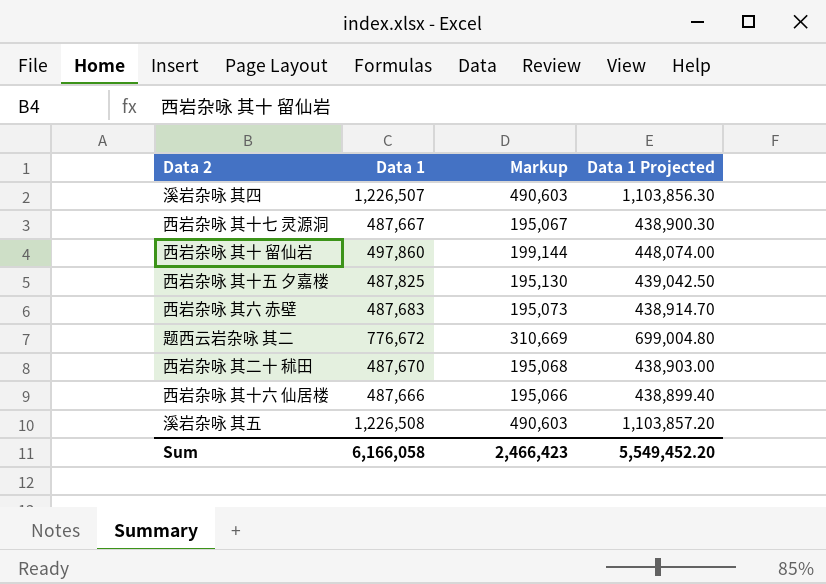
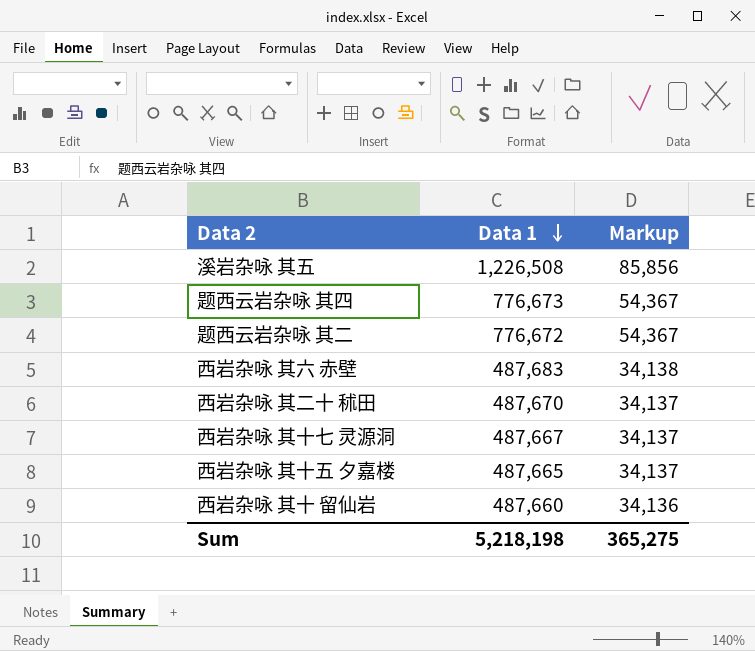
row order: none -> Data 1 descending
column Data 1 Projected | formula: [Data 1] * 0.9 -> none
column Markup | formula: [Data 1] * 0.4 -> [Data 1] * 0.07
row 溪岩杂咏 其四: 1,226,507 | 490,603 | 1,103,856.30 -> none
row 西岩杂咏 其十六 仙居楼: 487,666 | 195,066 | 438,899.40 -> none
row 题西云岩杂咏 其四: none -> 776,673 | 54,367
西岩杂咏 其十五 夕嘉楼 | Data 1: 487,825 -> 487,665
西岩杂咏 其十 留仙岩 | Data 1: 497,860 -> 487,660
Sum | Data 1: 6,166,058 -> 5,218,198
Sum | Markup: 2,466,423 -> 365,275

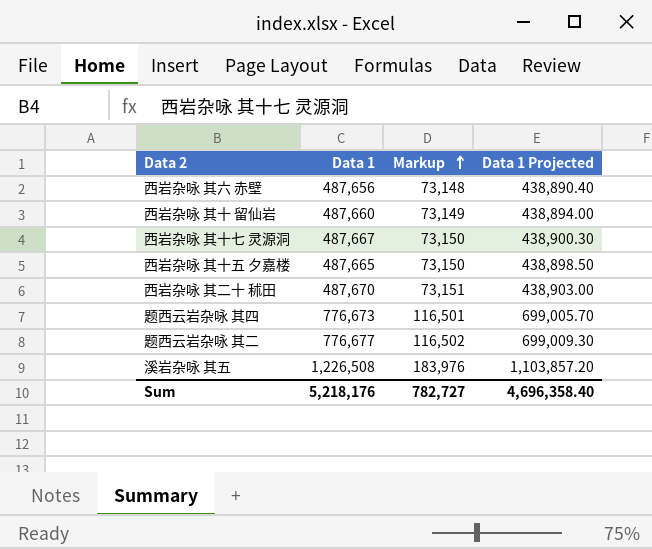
row order: Data 1 descending -> Markup ascending
column Markup | formula: [Data 1] * 0.07 -> [Data 1] * 0.15
column Data 1 Projected | formula: none -> [Data 1] * 0.9
西岩杂咏 其六 赤壁 | Data 1: 487,683 -> 487,656
题西云岩杂咏 其二 | Data 1: 776,672 -> 776,677
Sum | Data 1: 5,218,198 -> 5,218,176
Sum | Markup: 365,275 -> 782,727

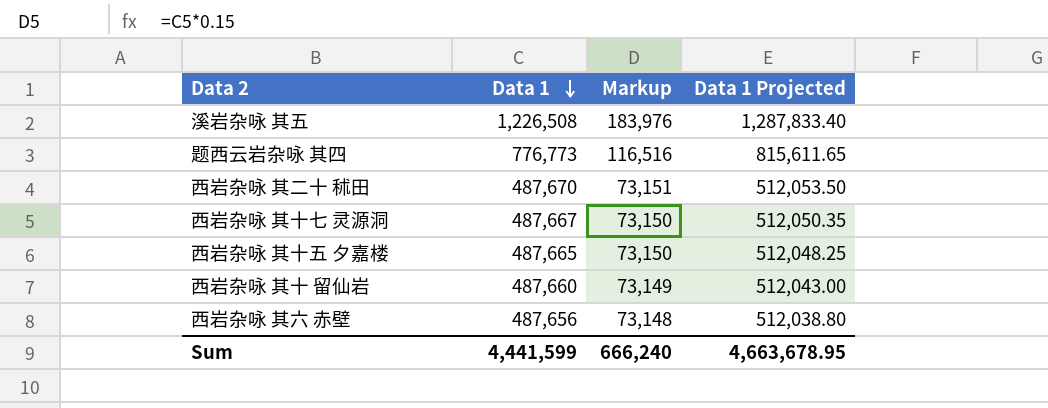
row order: Markup ascending -> Data 1 descending
column Data 1 Projected | formula: [Data 1] * 0.9 -> [Data 1] * 1.05
row 题西云岩杂咏 其二: 776,677 | 116,502 | 699,009.30 -> none
题西云岩杂咏 其四 | Data 1: 776,673 -> 776,773
题西云岩杂咏 其四 | Markup: 116,501 -> 116,516
Sum | Data 1: 5,218,176 -> 4,441,599
Sum | Markup: 782,727 -> 666,240
Sum | Data 1 Projected: 4,696,358.40 -> 4,663,678.95

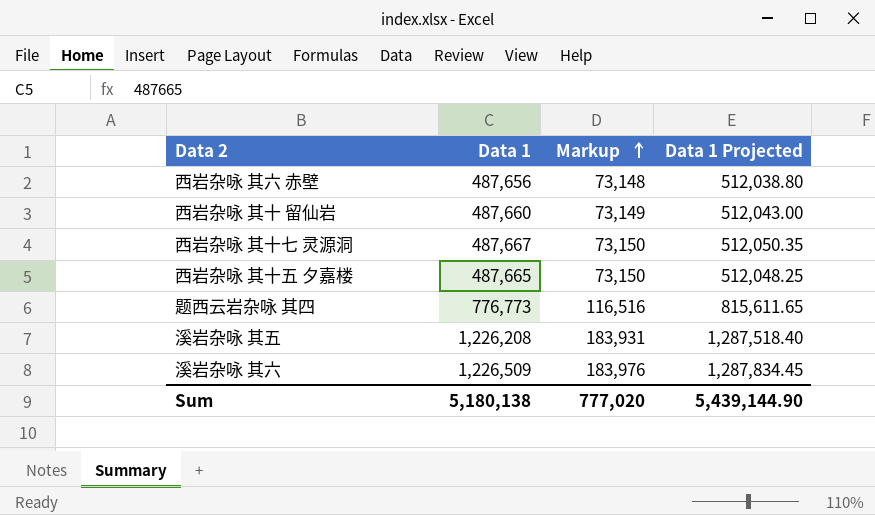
row order: Data 1 descending -> Markup ascending
row 西岩杂咏 其二十 秫田: 487,670 | 73,151 | 512,053.50 -> none
溪岩杂咏 其五 | Data 1: 1,226,508 -> 1,226,208
溪岩杂咏 其五 | Markup: 183,976 -> 183,931
溪岩杂咏 其五 | Data 1 Projected: 1,287,833.40 -> 1,287,518.40
row 溪岩杂咏 其六: none -> 1,226,509 | 183,976 | 1,287,834.45
Sum | Data 1: 4,441,599 -> 5,180,138
Sum | Markup: 666,240 -> 777,020
Sum | Data 1 Projected: 4,663,678.95 -> 5,439,144.90

